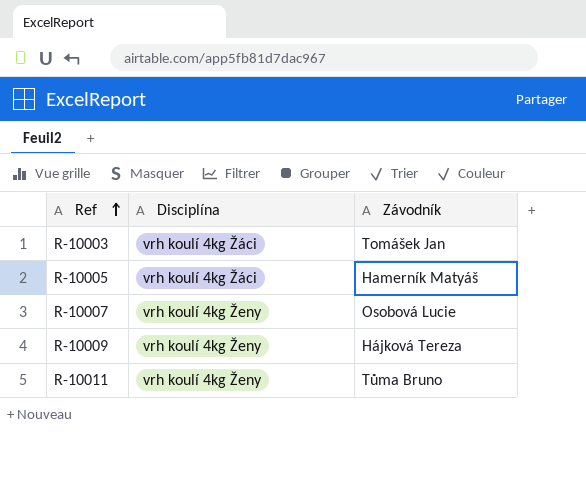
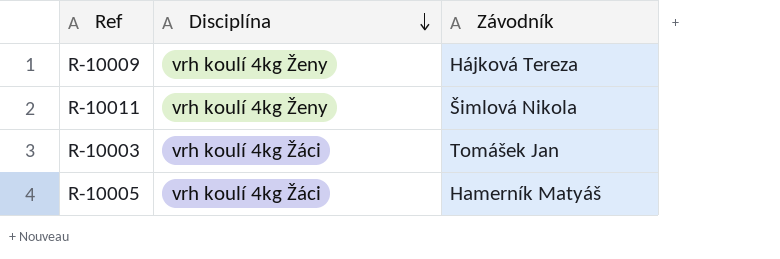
row order: Ref ascending -> Disciplína descending
row R-10007: vrh koulí 4kg Ženy | Osobová Lucie -> none
R-10011 | Závodník: Tůma Bruno -> Šimlová Nikola

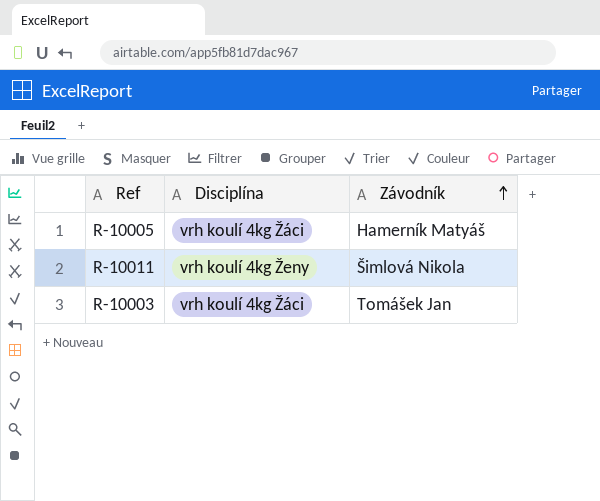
row order: Disciplína descending -> Závodník ascending
row R-10009: vrh koulí 4kg Ženy | Hájková Tereza -> none

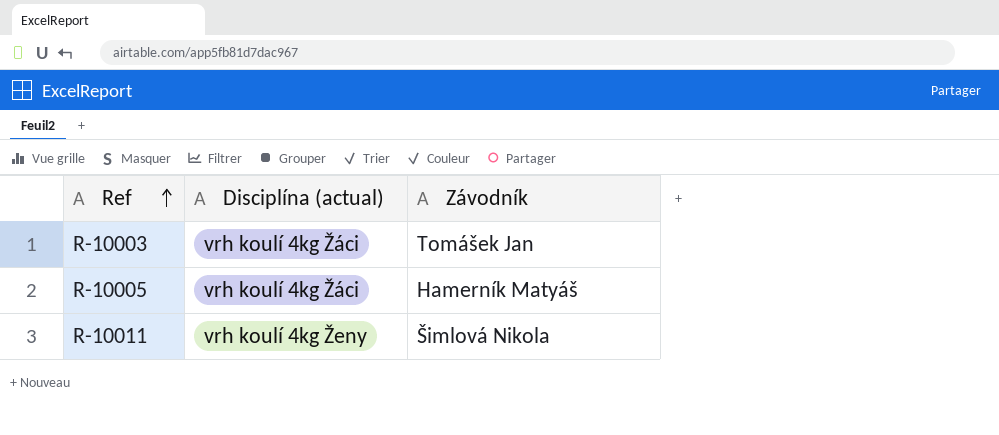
row order: Závodník ascending -> Ref ascending
column name: Disciplína -> Disciplína (actual)

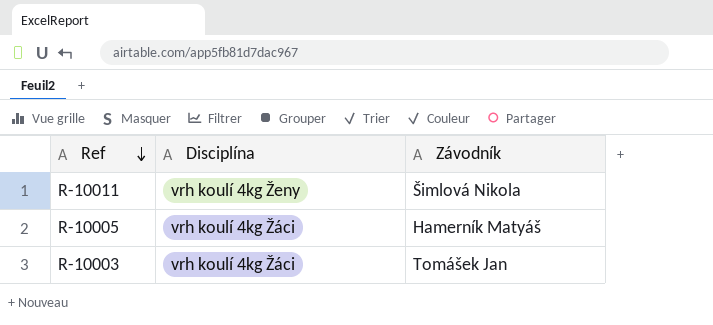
row order: Ref ascending -> Ref descending
column name: Disciplína (actual) -> Disciplína

